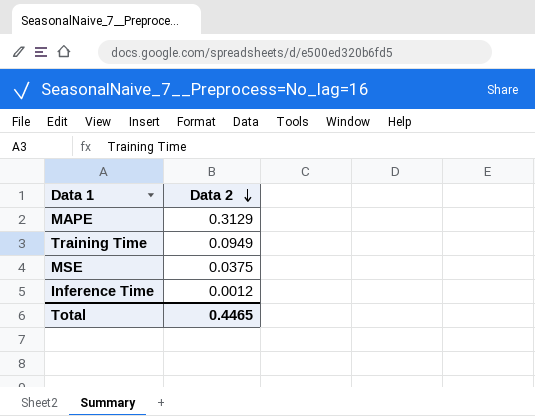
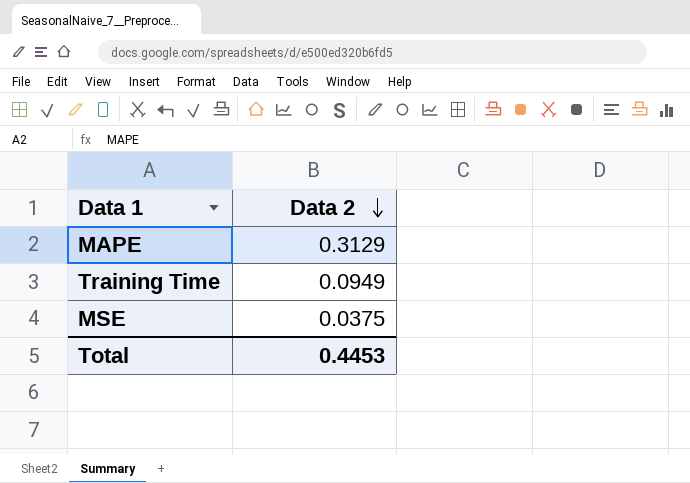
row Inference Time: 0.0012 -> none
Total | Data 2: 0.4465 -> 0.4453

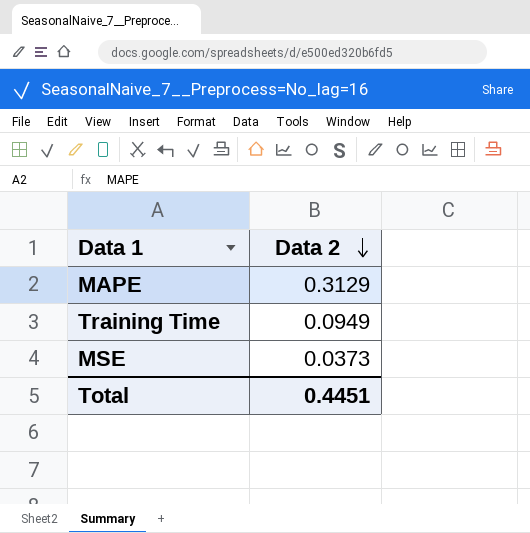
MSE | Data 2: 0.0375 -> 0.0373
Total | Data 2: 0.4453 -> 0.4451

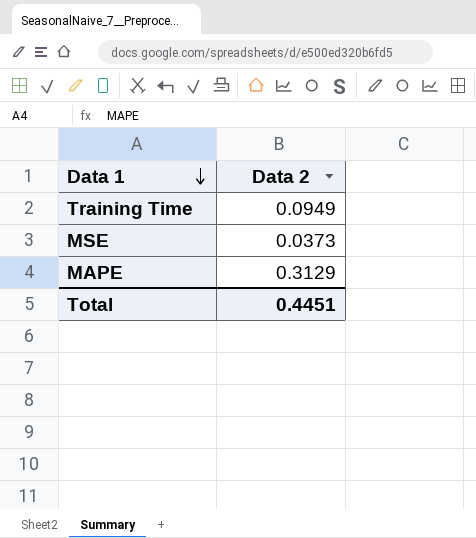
row order: Data 2 descending -> Data 1 descending

